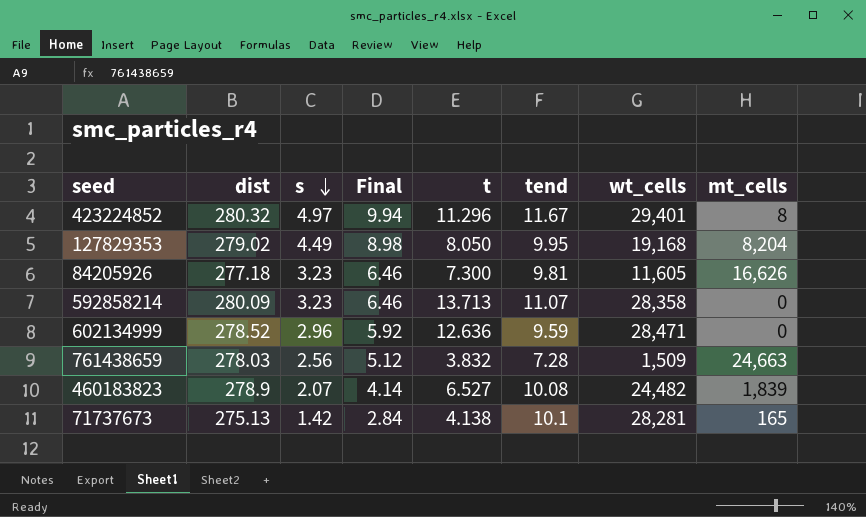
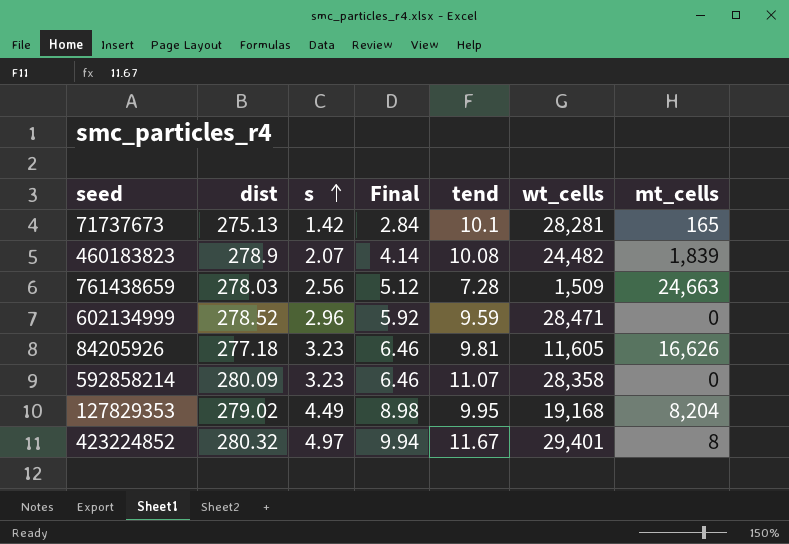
row order: s descending -> s ascending
column t | position: 5 -> none

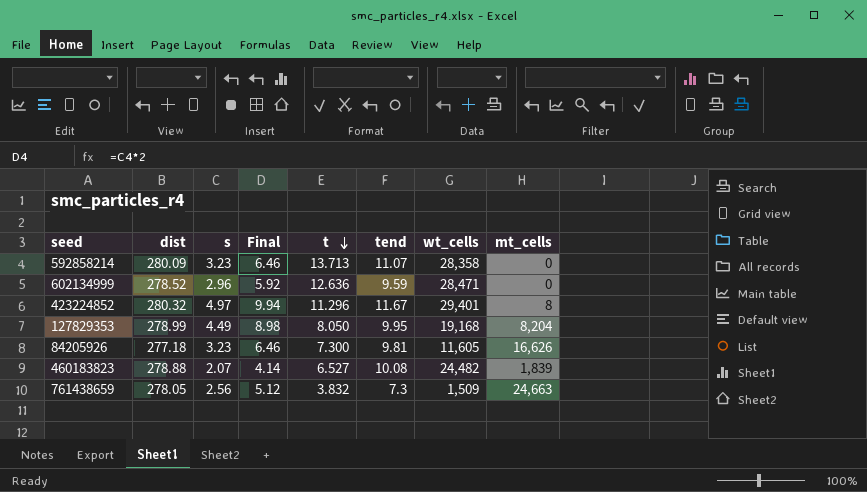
row order: s ascending -> t descending
column t | position: none -> 5
row 71737673: 275.13 | 1.42 | 2.84 | 10.1 | 28,281 | 165 -> none
127829353 | dist: 279.02 -> 278.99
460183823 | dist: 278.9 -> 278.88
761438659 | dist: 278.03 -> 278.05
761438659 | tend: 7.28 -> 7.3

